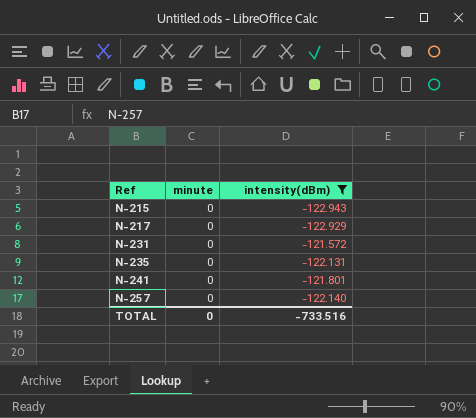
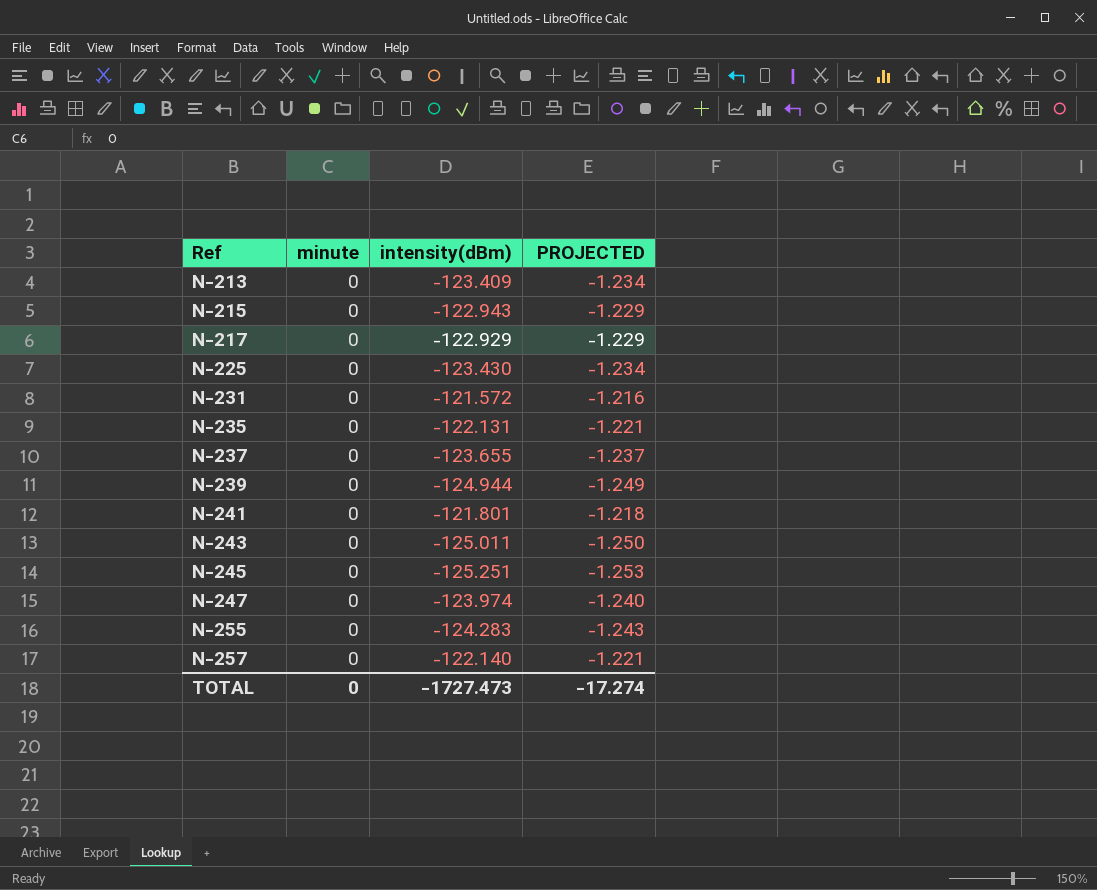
filter: intensity(dBm) >= -122.943 -> none
column PROJECTED | formula: none -> [intensity(dBm)] * 0.01
TOTAL | intensity(dBm): -733.516 -> -1727.473

